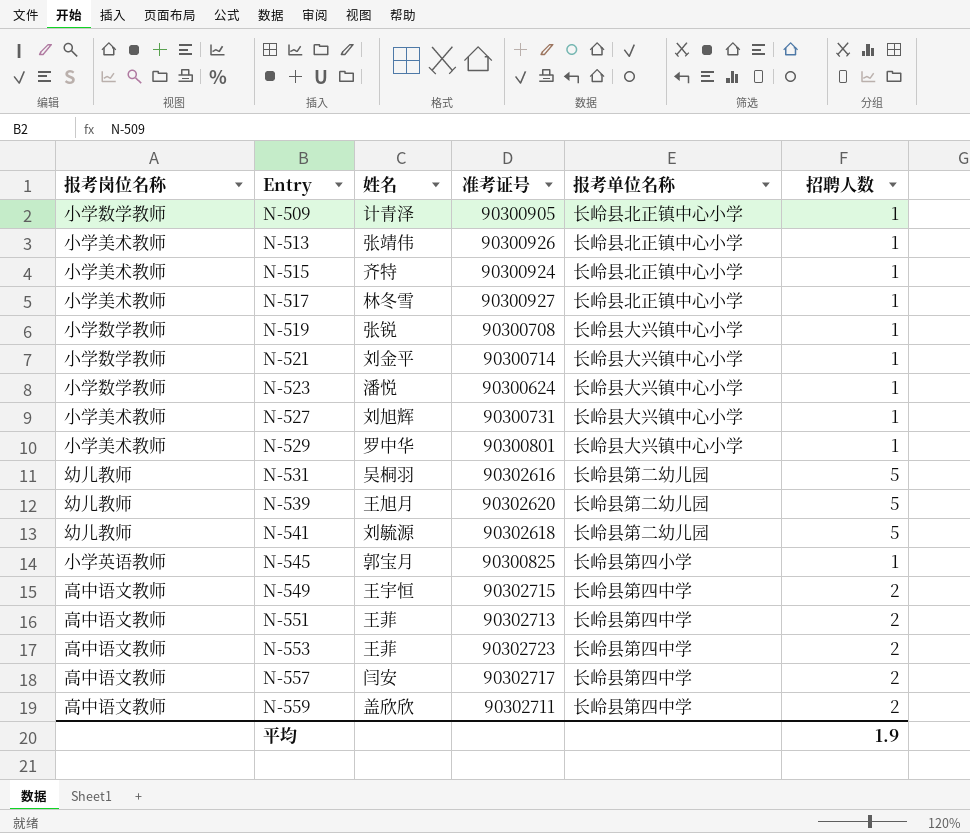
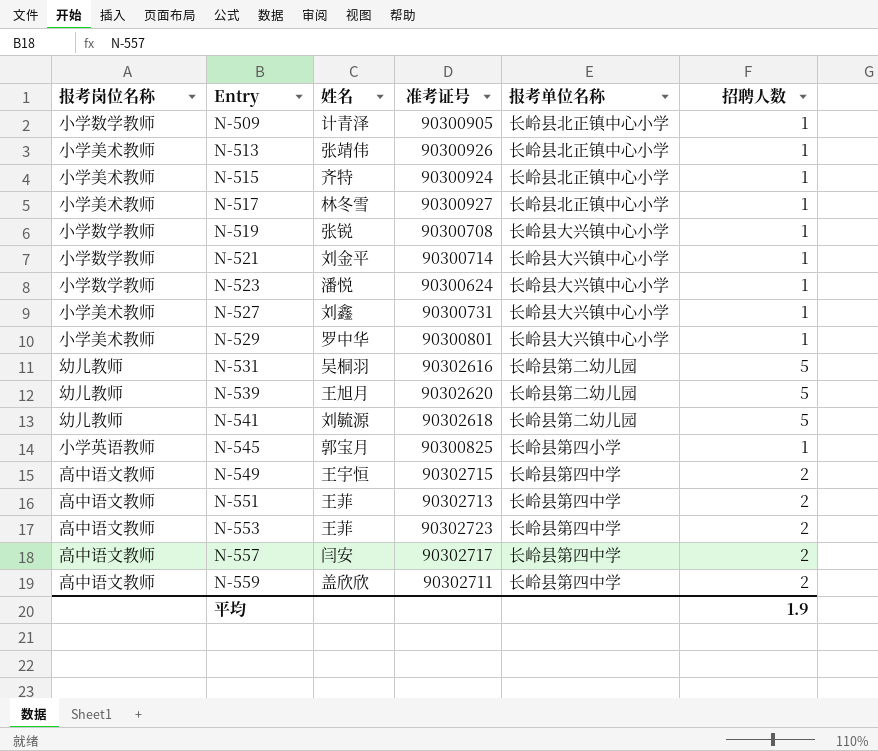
N-527 | 姓名: 刘旭辉 -> 刘鑫

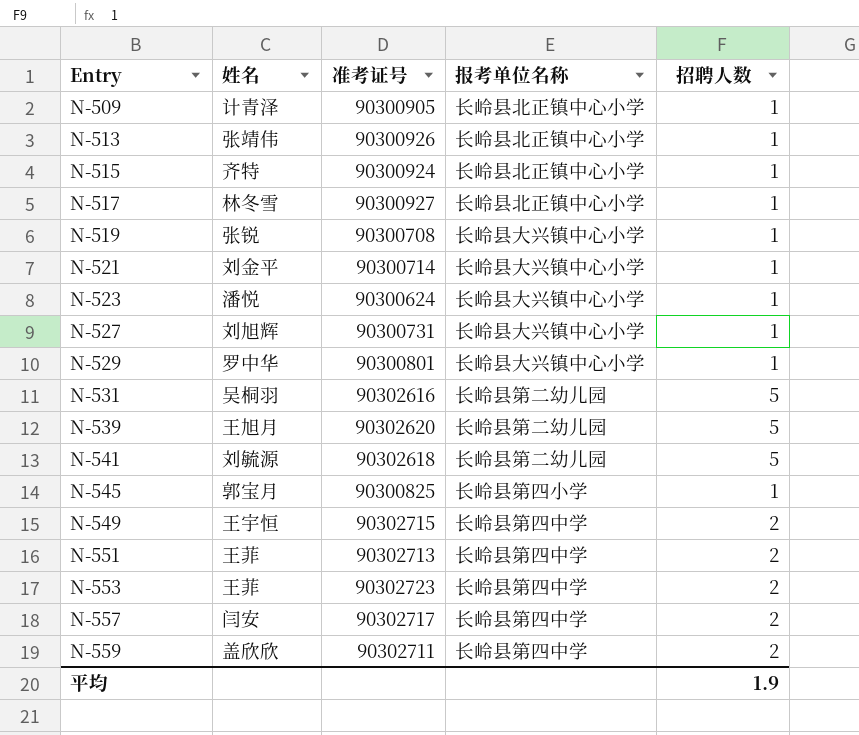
column 报考岗位名称 | position: 1 -> none
N-527 | 姓名: 刘鑫 -> 刘旭辉

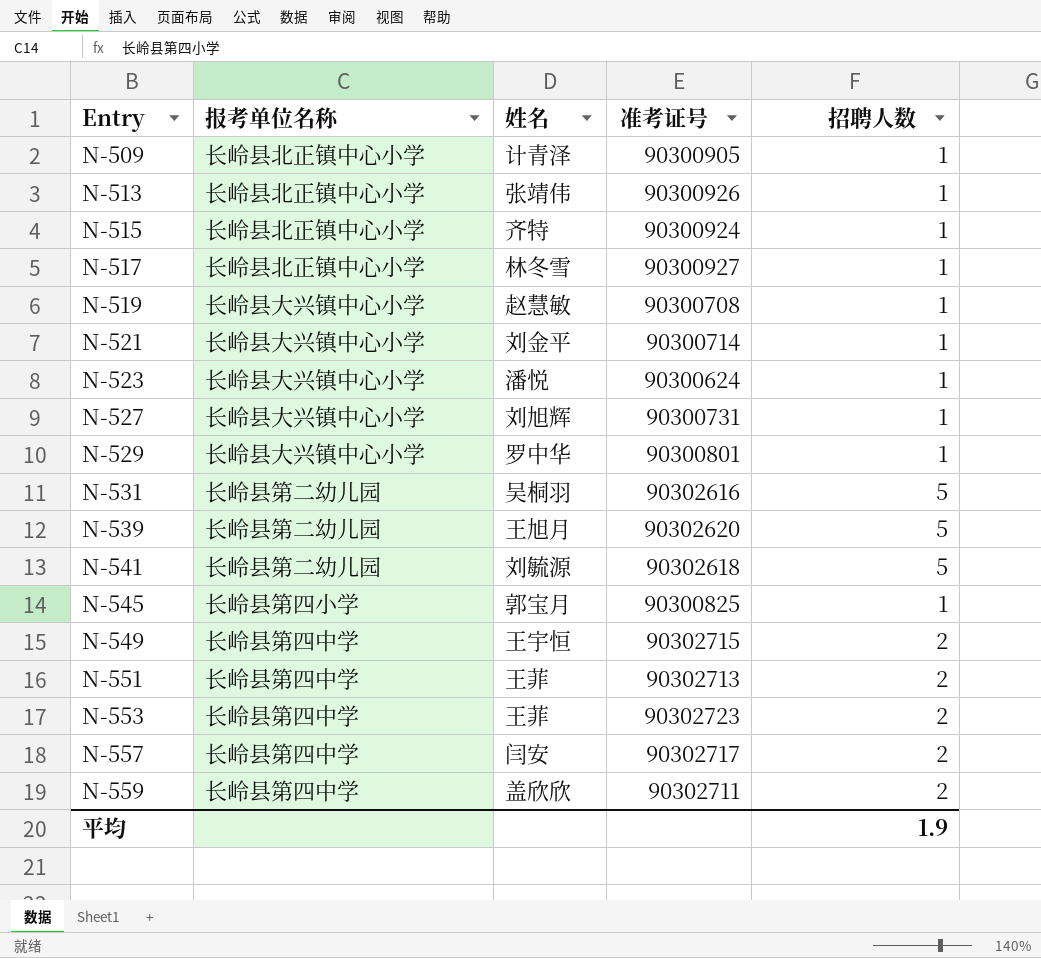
column 报考单位名称 | position: 4 -> 2
N-519 | 姓名: 张锐 -> 赵慧敏

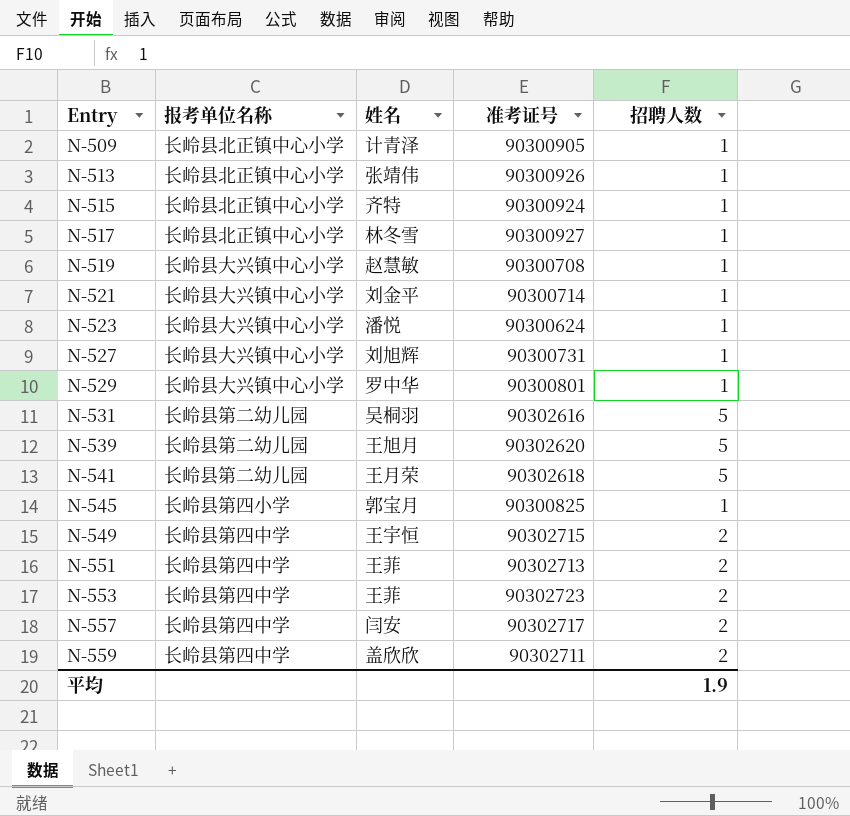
N-541 | 姓名: 刘毓源 -> 王月荣

